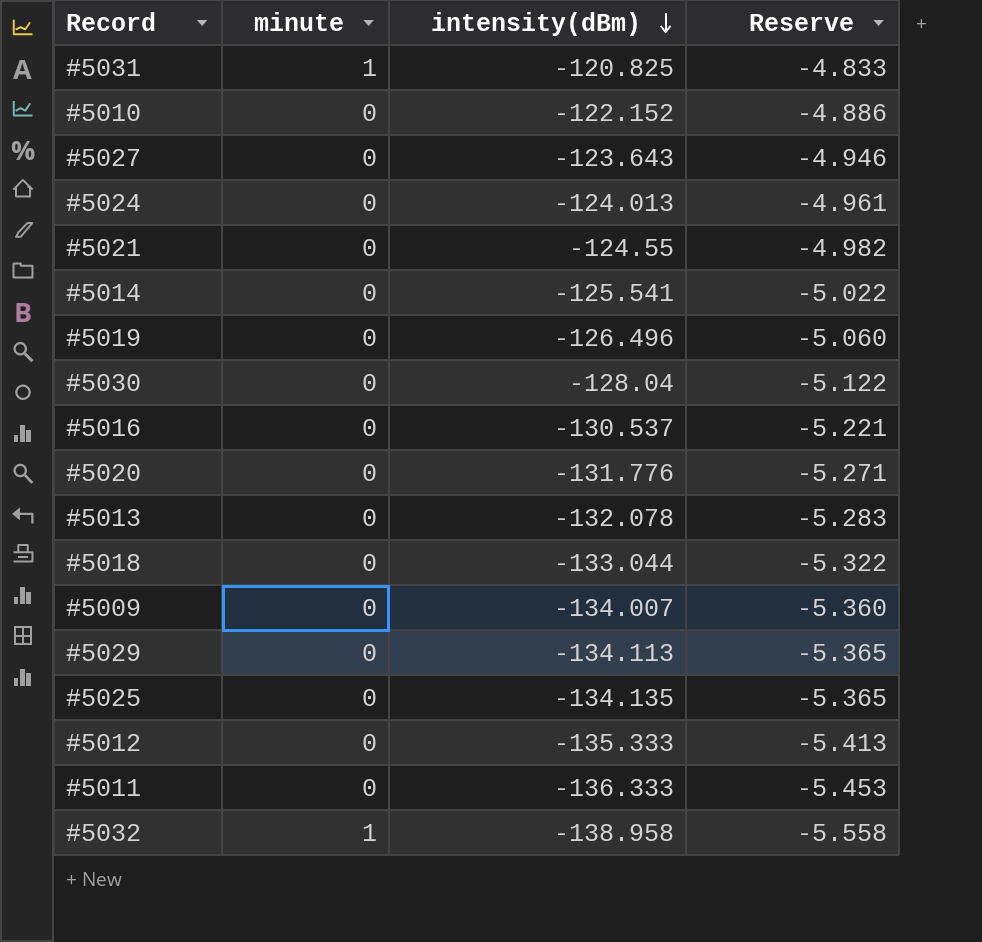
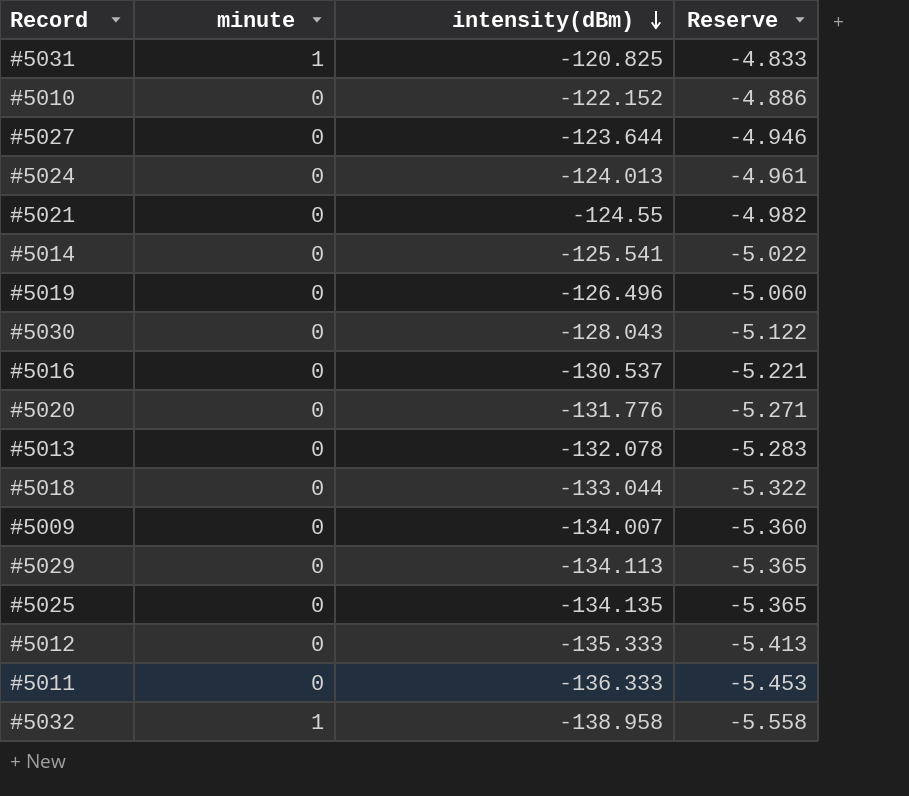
#5027 | intensity(dBm): -123.643 -> -123.644
#5030 | intensity(dBm): -128.04 -> -128.043

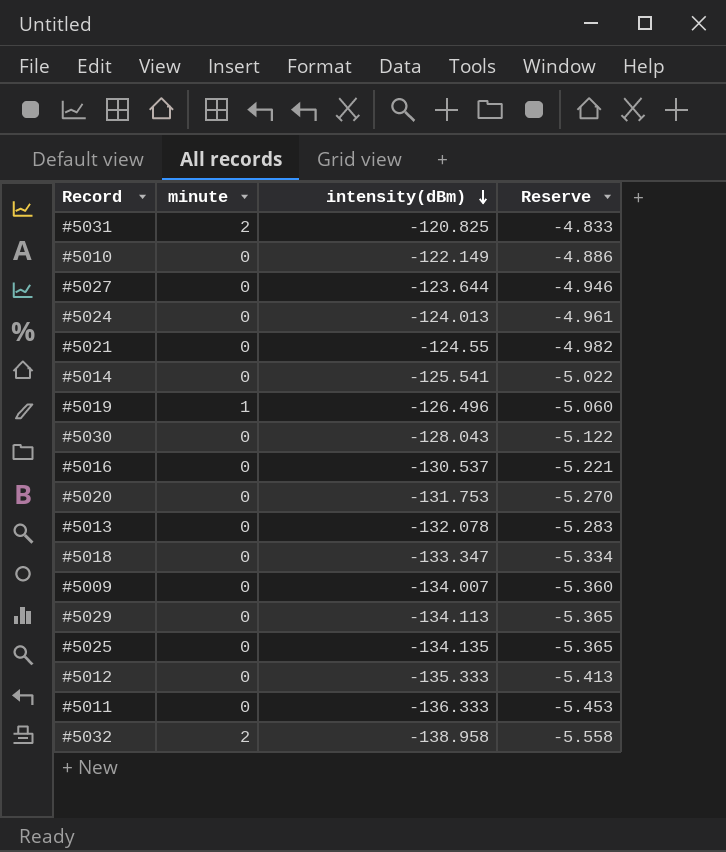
#5031 | minute: 1 -> 2
#5010 | intensity(dBm): -122.152 -> -122.149
#5019 | minute: 0 -> 1
#5020 | intensity(dBm): -131.776 -> -131.753
#5020 | Reserve: -5.271 -> -5.270
#5018 | intensity(dBm): -133.044 -> -133.347
#5018 | Reserve: -5.322 -> -5.334
#5032 | minute: 1 -> 2

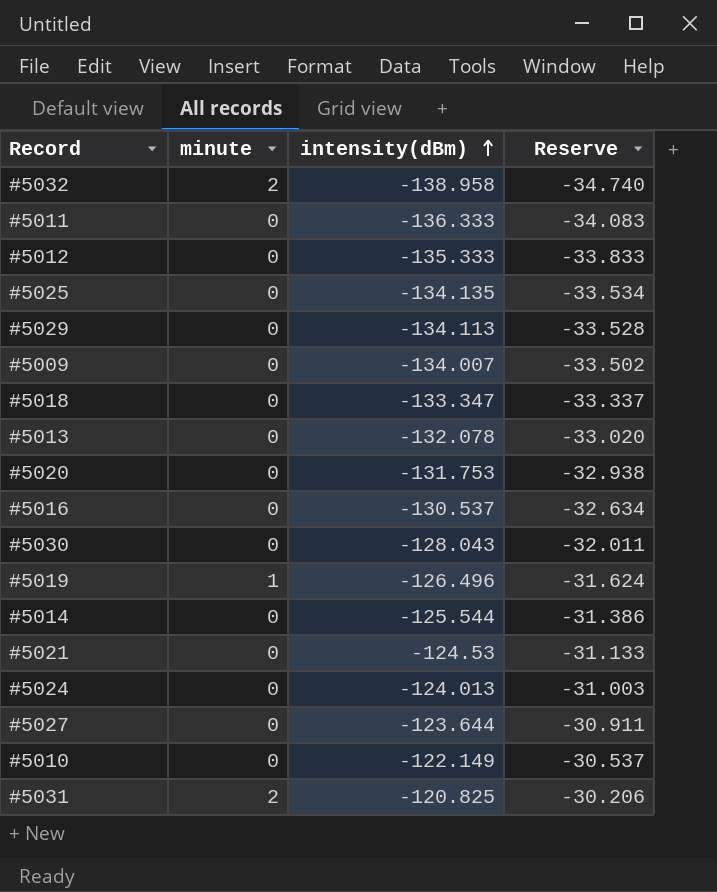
row order: intensity(dBm) descending -> intensity(dBm) ascending
column Reserve | formula: [intensity(dBm)] * 0.04 -> [intensity(dBm)] * 0.25
#5014 | intensity(dBm): -125.541 -> -125.544
#5021 | intensity(dBm): -124.55 -> -124.53

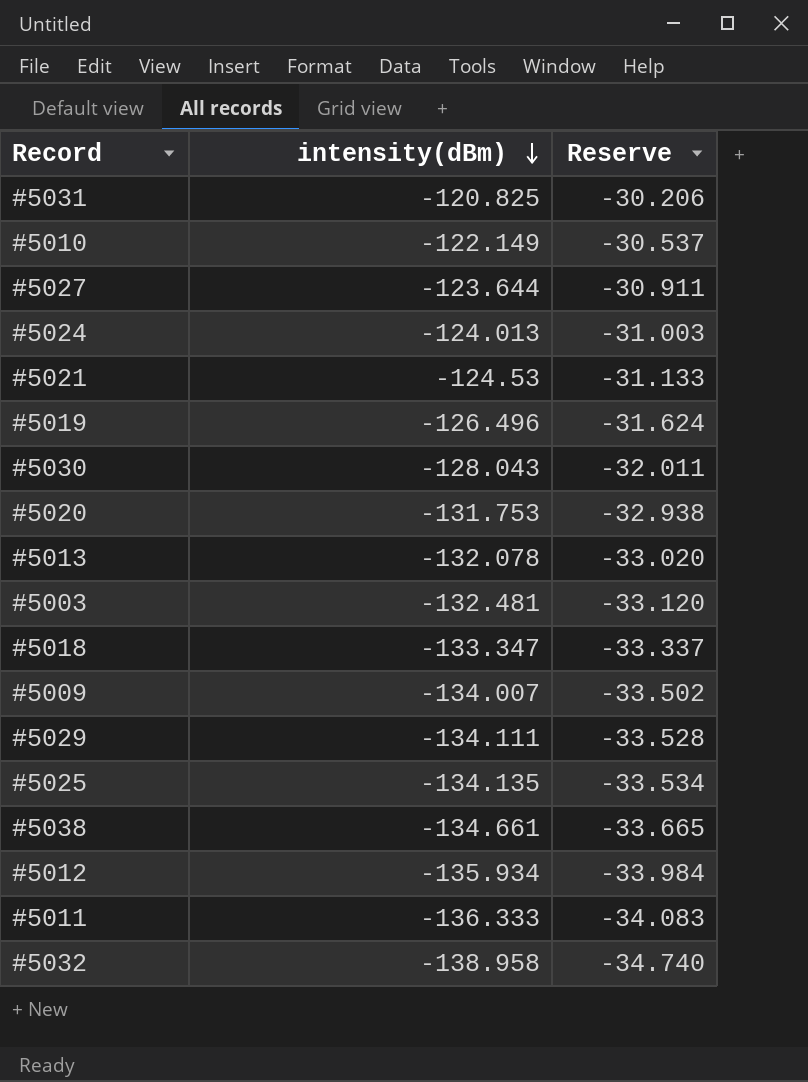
row order: intensity(dBm) ascending -> intensity(dBm) descending
column minute | position: 2 -> none
row #5016: 0 | -130.537 | -32.634 -> none
row #5014: 0 | -125.544 | -31.386 -> none
row #5003: none -> -132.481 | -33.120
#5029 | intensity(dBm): -134.113 -> -134.111
row #5038: none -> -134.661 | -33.665
#5012 | intensity(dBm): -135.333 -> -135.934
#5012 | Reserve: -33.833 -> -33.984

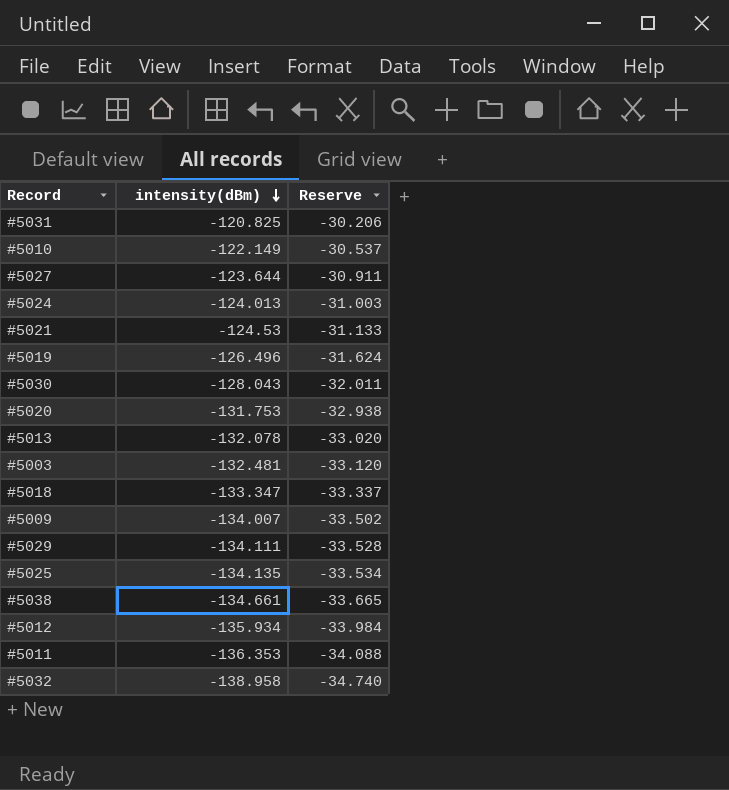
#5011 | intensity(dBm): -136.333 -> -136.353
#5011 | Reserve: -34.083 -> -34.088

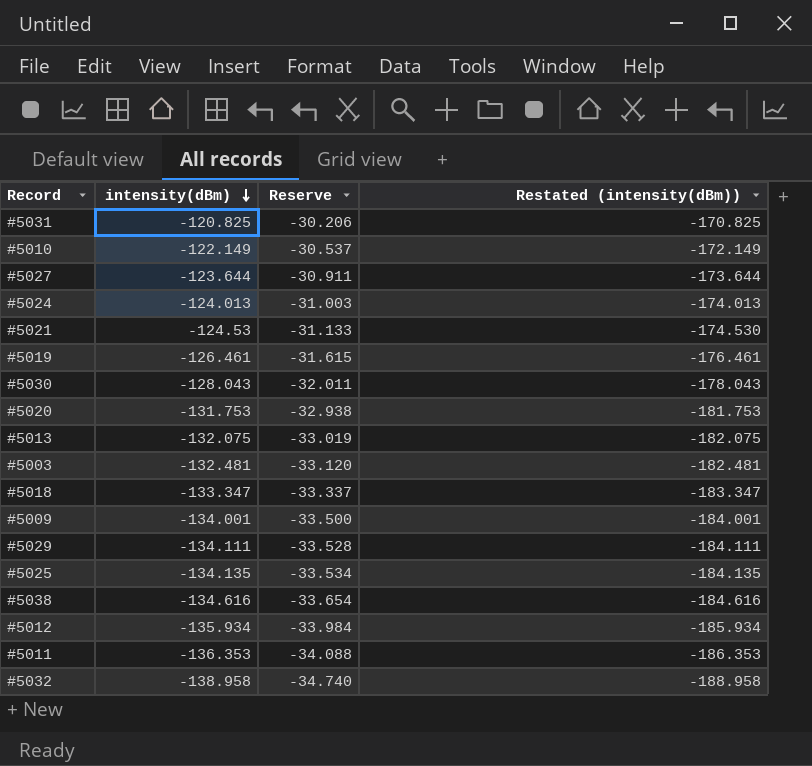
column Restated (intensity(dBm)) | formula: none -> [intensity(dBm)] - 50
#5019 | intensity(dBm): -126.496 -> -126.461
#5019 | Reserve: -31.624 -> -31.615
#5013 | intensity(dBm): -132.078 -> -132.075
#5013 | Reserve: -33.020 -> -33.019
#5009 | intensity(dBm): -134.007 -> -134.001
#5009 | Reserve: -33.502 -> -33.500
#5038 | intensity(dBm): -134.661 -> -134.616
#5038 | Reserve: -33.665 -> -33.654

